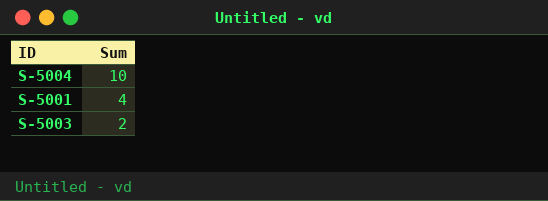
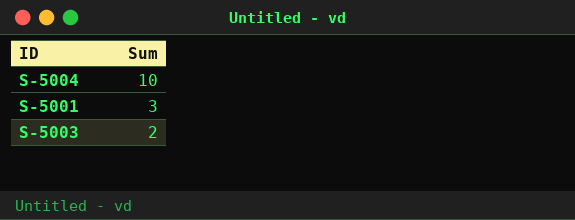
S-5001 | Sum: 4 -> 3

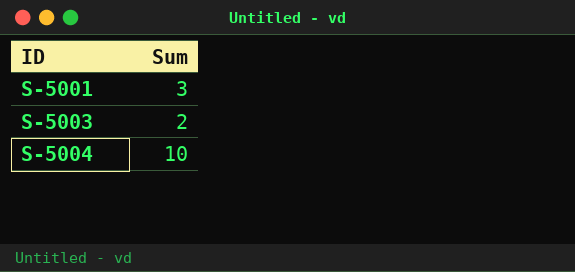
row order: Sum descending -> ID ascending

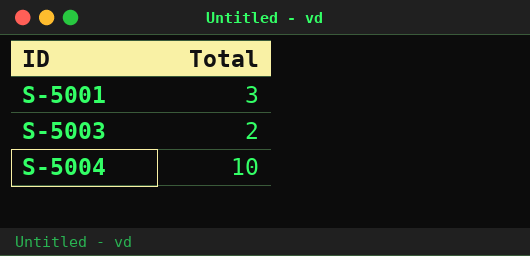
column name: Sum -> Total

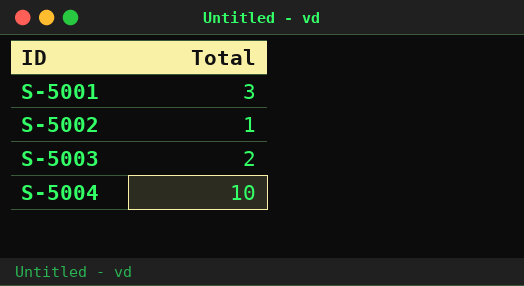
row S-5002: none -> 1

